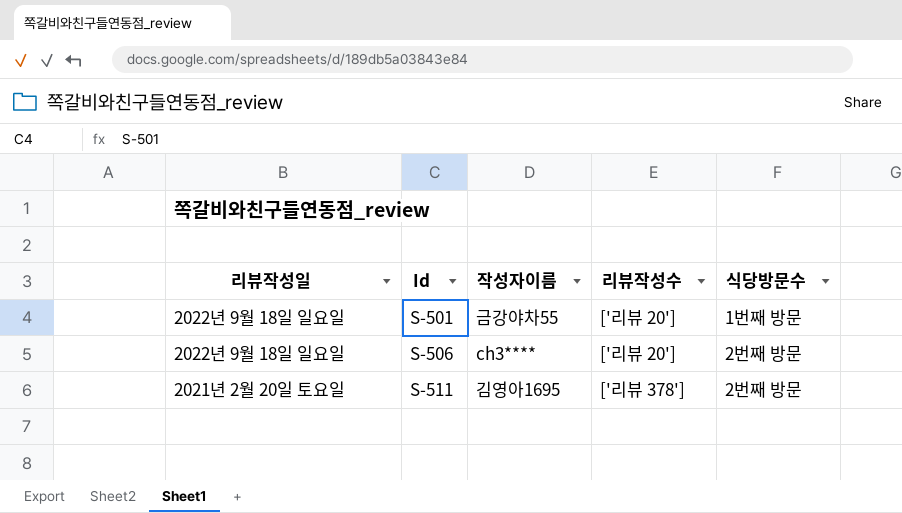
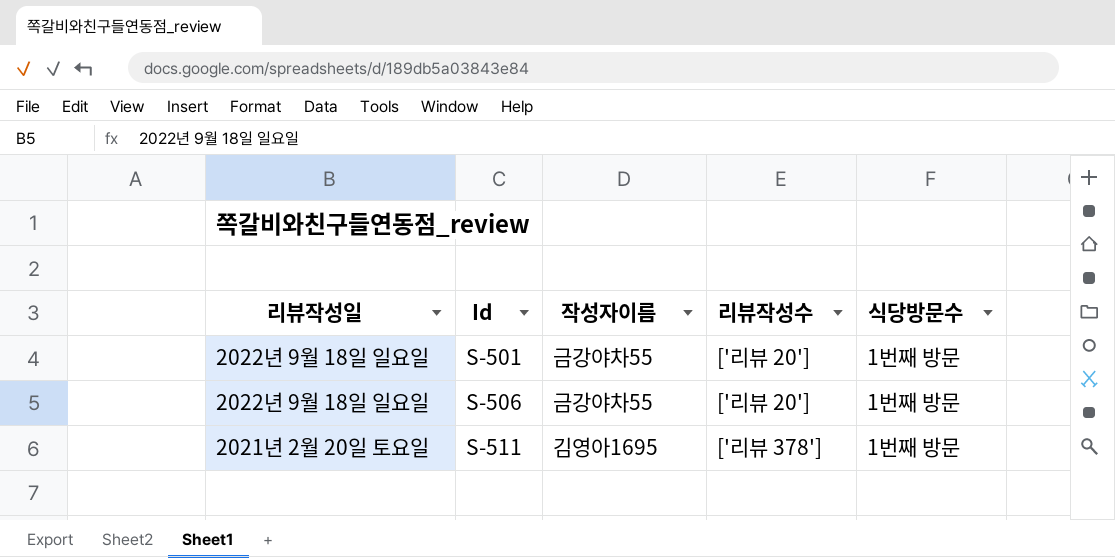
S-506 | 작성자이름: ch3**** -> 금강야차55
S-506 | 식당방문수: 2번째 방문 -> 1번째 방문
S-511 | 식당방문수: 2번째 방문 -> 1번째 방문

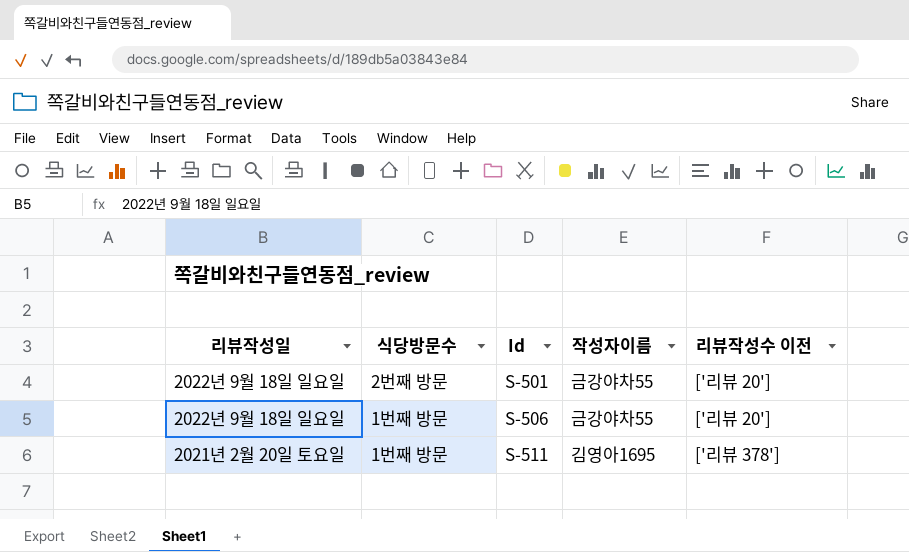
column 식당방문수 | position: 5 -> 2
column name: 리뷰작성수 -> 리뷰작성수 이전
S-501 | 식당방문수: 1번째 방문 -> 2번째 방문

